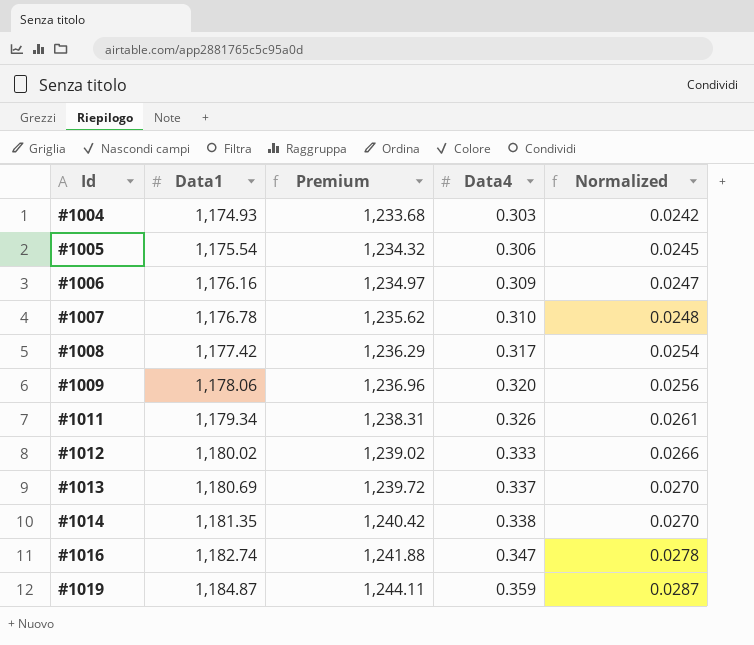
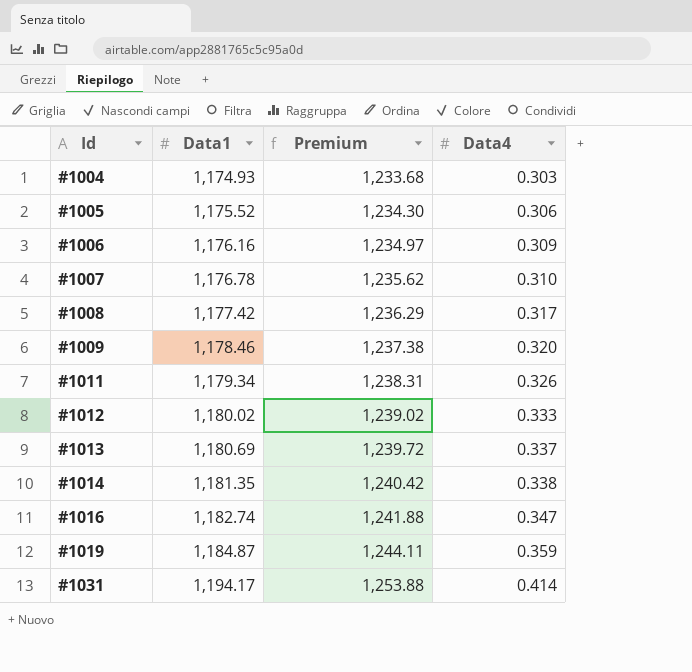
column Normalized | formula: [Data4] * 0.08 -> none
#1005 | Data1: 1,175.54 -> 1,175.52
#1005 | Premium: 1,234.32 -> 1,234.30
#1009 | Data1: 1,178.06 -> 1,178.46
#1009 | Premium: 1,236.96 -> 1,237.38
row #1031: none -> 1,194.17 | 1,253.88 | 0.414

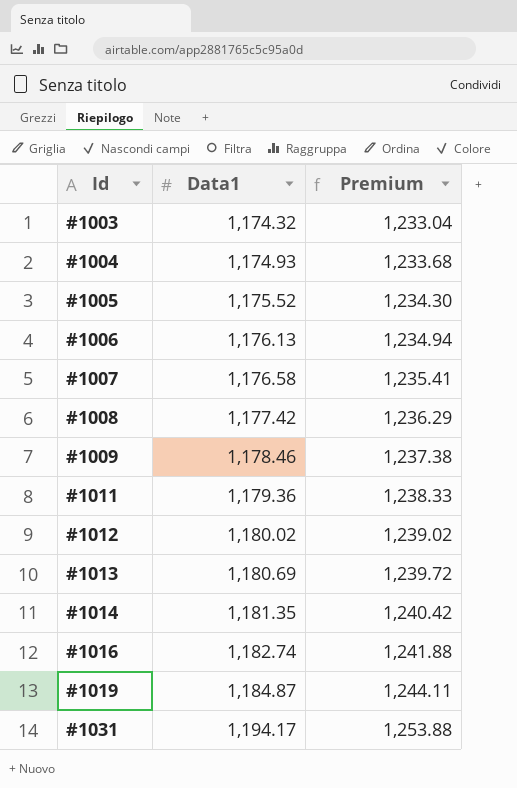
column Data4 | position: 4 -> none
row #1003: none -> 1,174.32 | 1,233.04
#1006 | Data1: 1,176.16 -> 1,176.13
#1006 | Premium: 1,234.97 -> 1,234.94
#1007 | Data1: 1,176.78 -> 1,176.58
#1007 | Premium: 1,235.62 -> 1,235.41
#1011 | Data1: 1,179.34 -> 1,179.36
#1011 | Premium: 1,238.31 -> 1,238.33

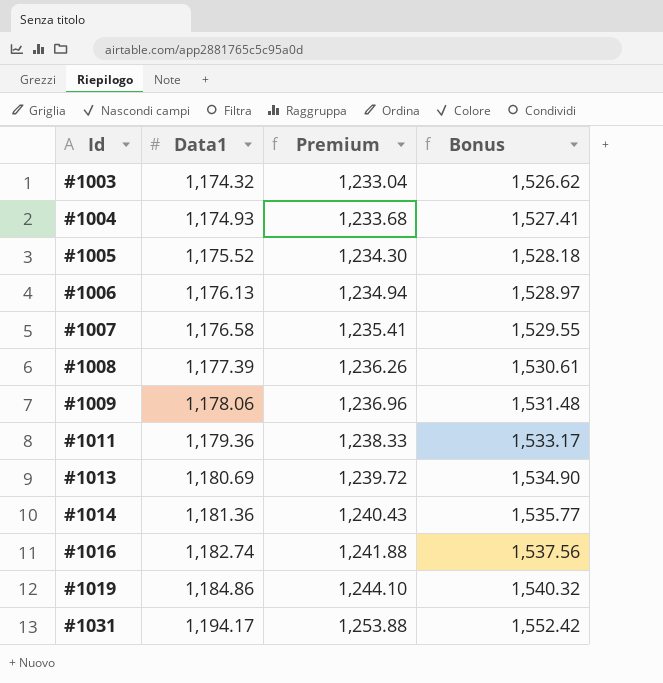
column Bonus | formula: none -> [Data1] * 1.3
row #1012: 1,180.02 | 1,239.02 -> none
#1008 | Data1: 1,177.42 -> 1,177.39
#1008 | Premium: 1,236.29 -> 1,236.26
#1009 | Data1: 1,178.46 -> 1,178.06
#1009 | Premium: 1,237.38 -> 1,236.96
#1014 | Data1: 1,181.35 -> 1,181.36
#1014 | Premium: 1,240.42 -> 1,240.43
#1019 | Data1: 1,184.87 -> 1,184.86
#1019 | Premium: 1,244.11 -> 1,244.10

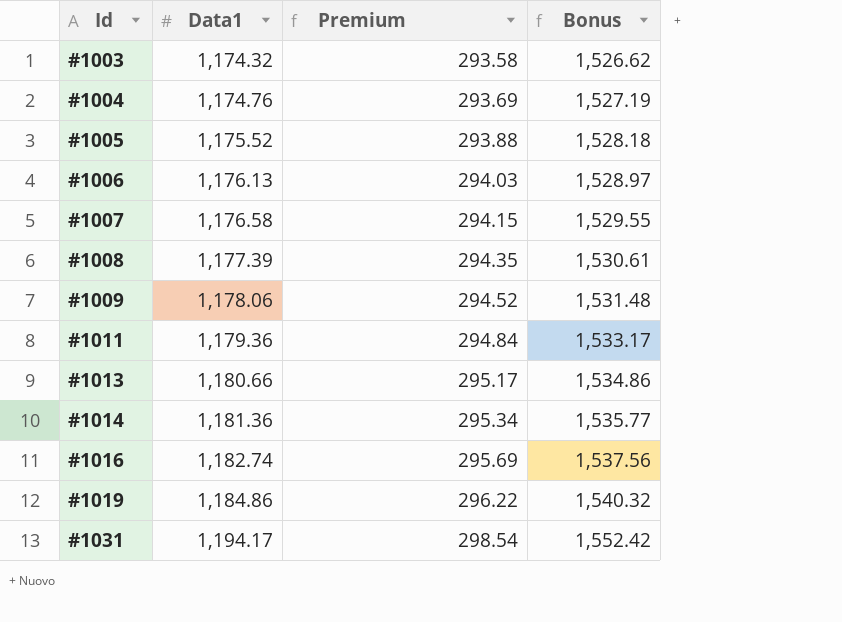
column Premium | formula: [Data1] * 1.05 -> [Data1] * 0.25
#1004 | Data1: 1,174.93 -> 1,174.76
#1004 | Bonus: 1,527.41 -> 1,527.19
#1013 | Data1: 1,180.69 -> 1,180.66
#1013 | Bonus: 1,534.90 -> 1,534.86

